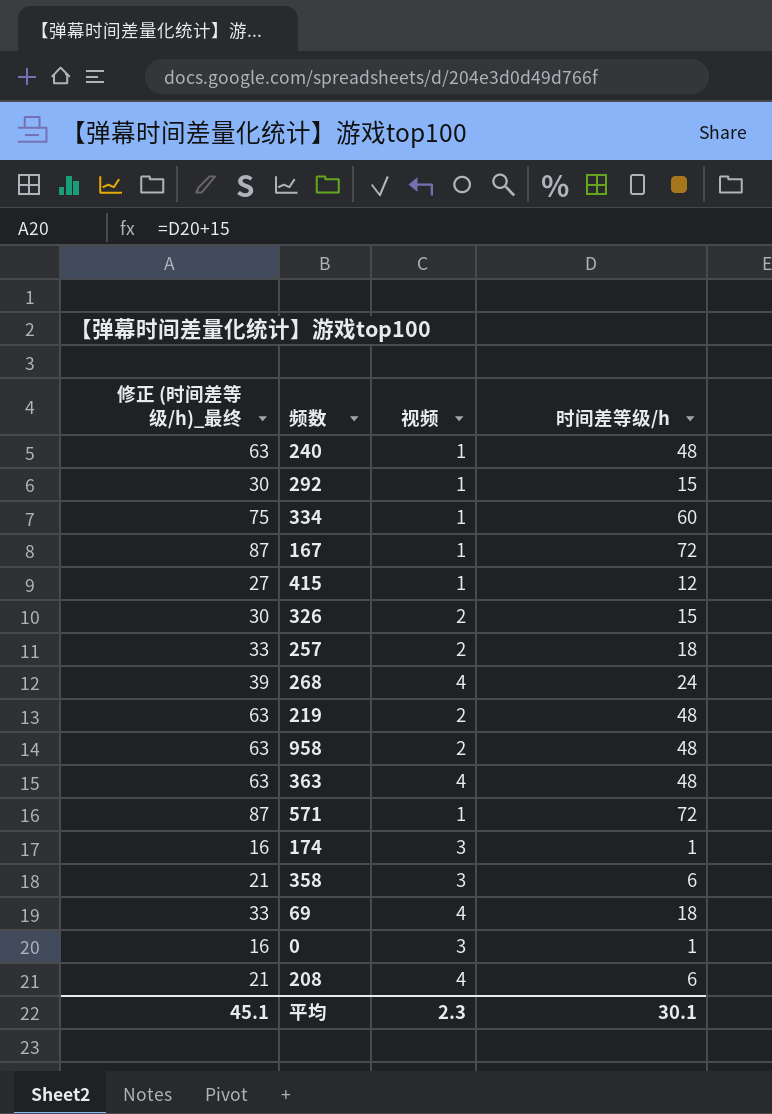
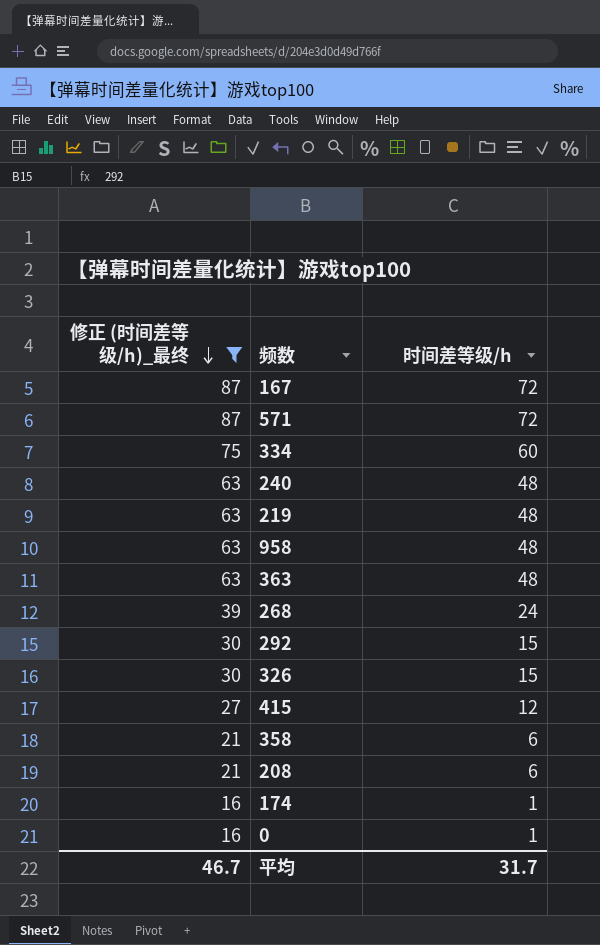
filter: none -> 修正 (时间差等级/h)_最终 != 33
row order: none -> 修正 (时间差等级/h)_最终 descending
column 视频 | position: 3 -> none
平均 | 修正 (时间差等级/h)_最终: 45.1 -> 46.7
平均 | 时间差等级/h: 30.1 -> 31.7

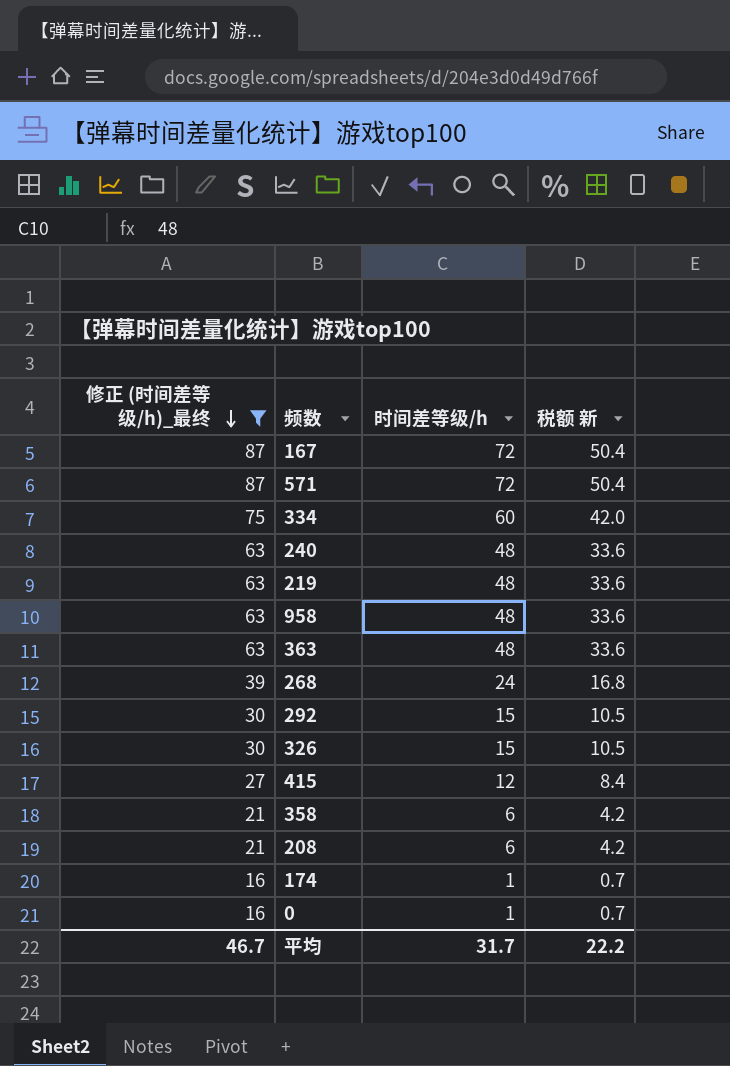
column 税额 新 | formula: none -> [时间差等级/h] * 0.7

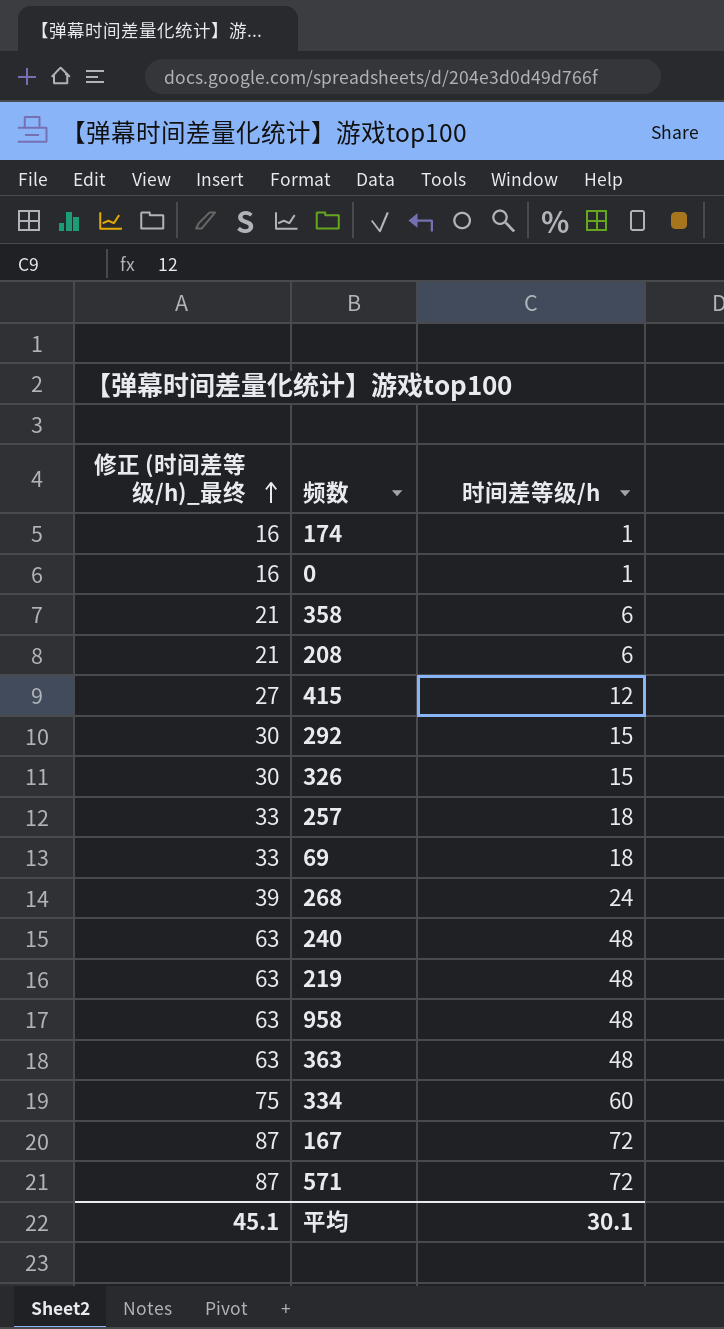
filter: 修正 (时间差等级/h)_最终 != 33 -> none
row order: 修正 (时间差等级/h)_最终 descending -> 修正 (时间差等级/h)_最终 ascending
column 税额 新 | formula: [时间差等级/h] * 0.7 -> none
平均 | 修正 (时间差等级/h)_最终: 46.7 -> 45.1
平均 | 时间差等级/h: 31.7 -> 30.1

